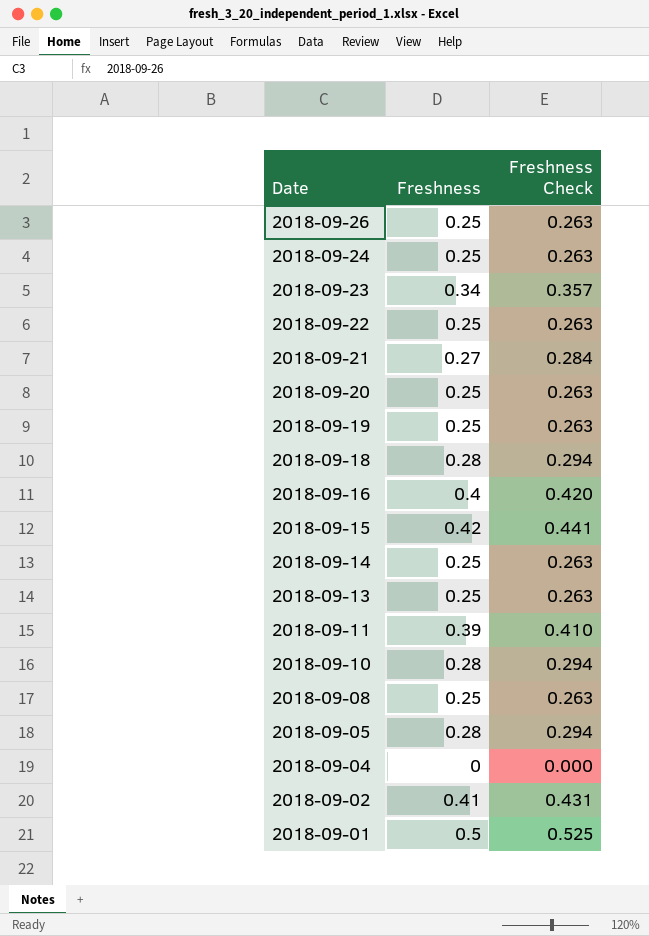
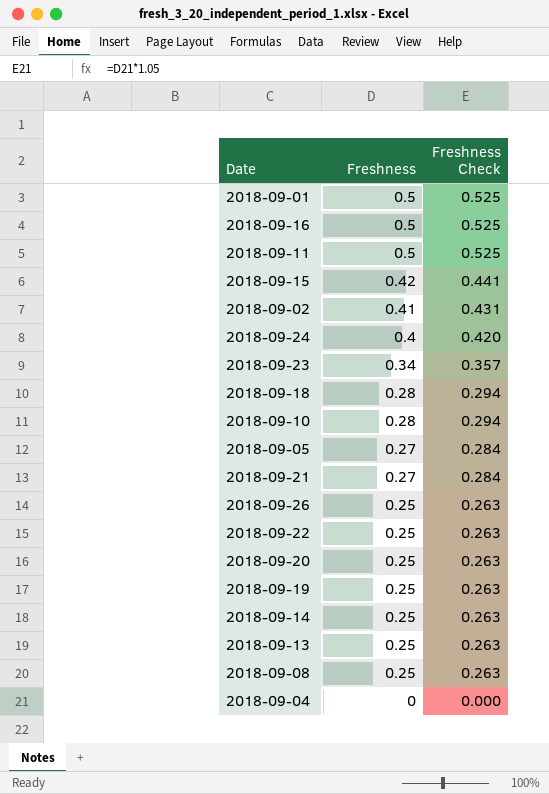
row order: Date descending -> Freshness descending
2018-09-16 | Freshness: 0.4 -> 0.5
2018-09-16 | Freshness Check: 0.420 -> 0.525
2018-09-11 | Freshness: 0.39 -> 0.5
2018-09-11 | Freshness Check: 0.410 -> 0.525
2018-09-24 | Freshness: 0.25 -> 0.4
2018-09-24 | Freshness Check: 0.263 -> 0.420
2018-09-05 | Freshness: 0.28 -> 0.27
2018-09-05 | Freshness Check: 0.294 -> 0.284

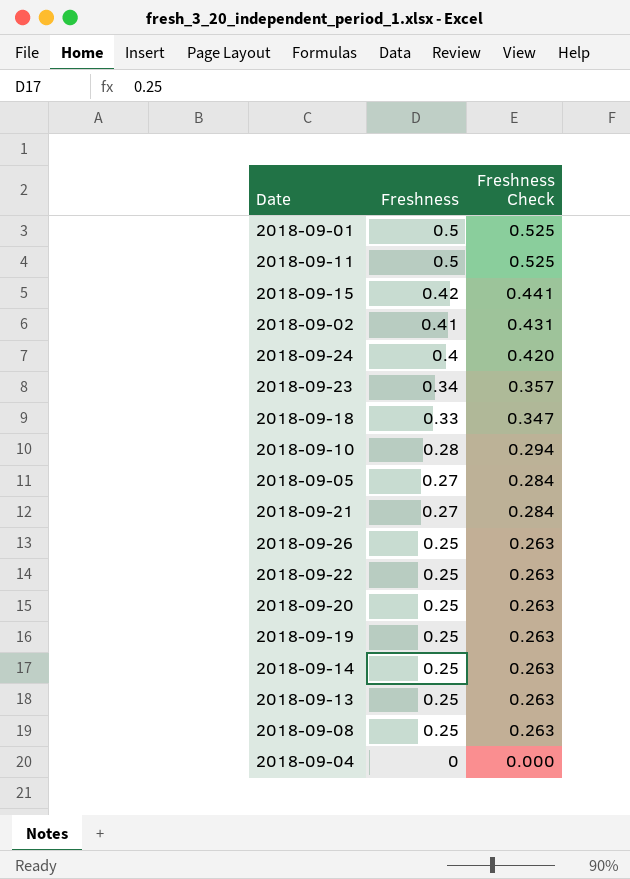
row 2018-09-16: 0.5 | 0.525 -> none
2018-09-18 | Freshness: 0.28 -> 0.33
2018-09-18 | Freshness Check: 0.294 -> 0.347

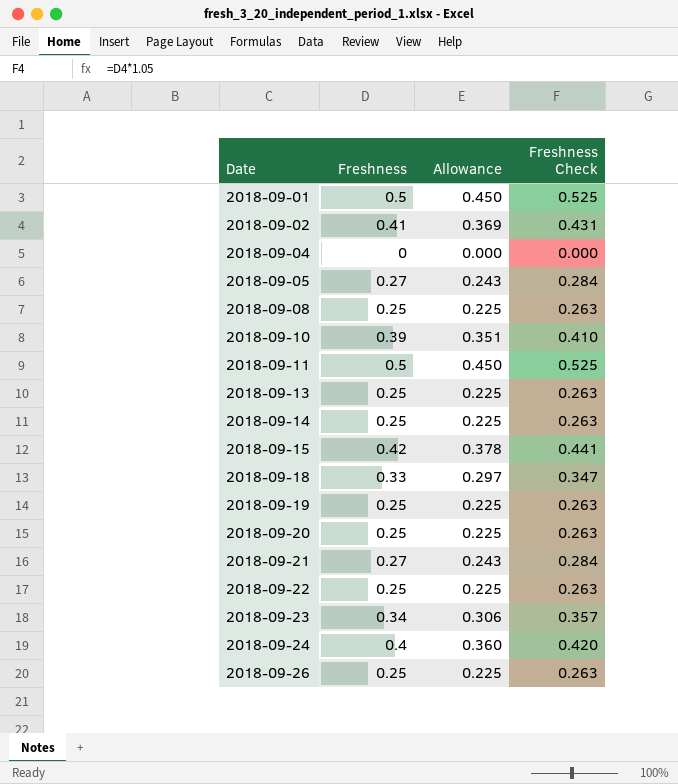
row order: Freshness descending -> Date ascending
column Allowance | formula: none -> [Freshness] * 0.9
2018-09-10 | Freshness: 0.28 -> 0.39
2018-09-10 | Freshness Check: 0.294 -> 0.410

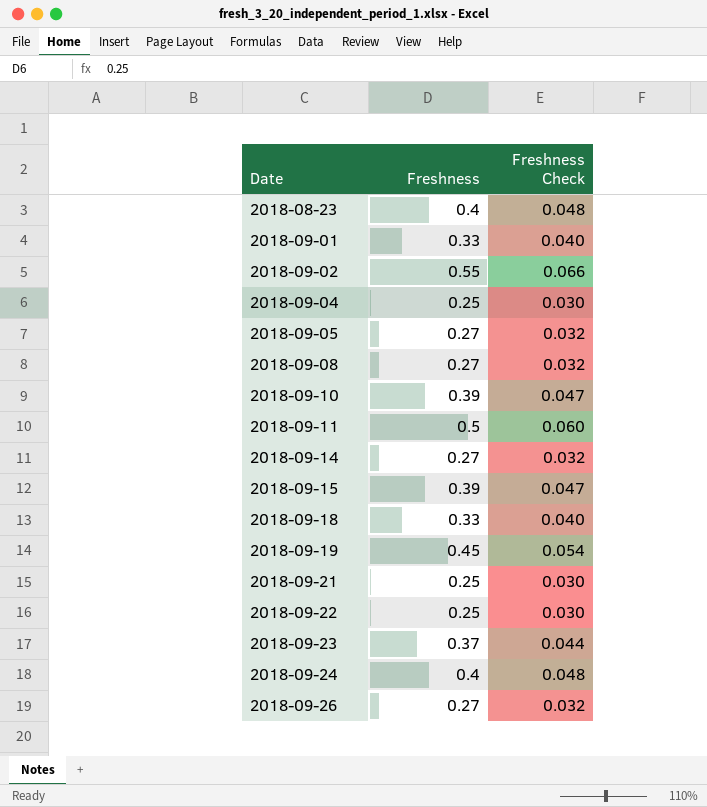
column Allowance | formula: [Freshness] * 0.9 -> none
column Freshness Check | formula: [Freshness] * 1.05 -> [Freshness] * 0.12
row 2018-09-13: 0.25 | 0.225 | 0.263 -> none
row 2018-09-20: 0.25 | 0.225 | 0.263 -> none
row 2018-08-23: none -> 0.4 | 0.048
2018-09-01 | Freshness: 0.5 -> 0.33
2018-09-02 | Freshness: 0.41 -> 0.55
2018-09-04 | Freshness: 0 -> 0.25
2018-09-08 | Freshness: 0.25 -> 0.27
2018-09-14 | Freshness: 0.25 -> 0.27
2018-09-15 | Freshness: 0.42 -> 0.39
2018-09-19 | Freshness: 0.25 -> 0.45
2018-09-21 | Freshness: 0.27 -> 0.25
2018-09-23 | Freshness: 0.34 -> 0.37
2018-09-26 | Freshness: 0.25 -> 0.27

